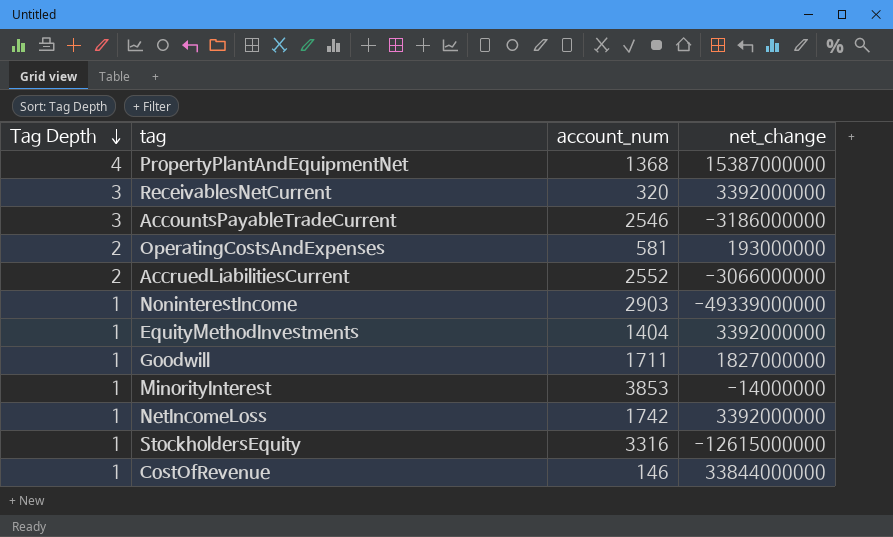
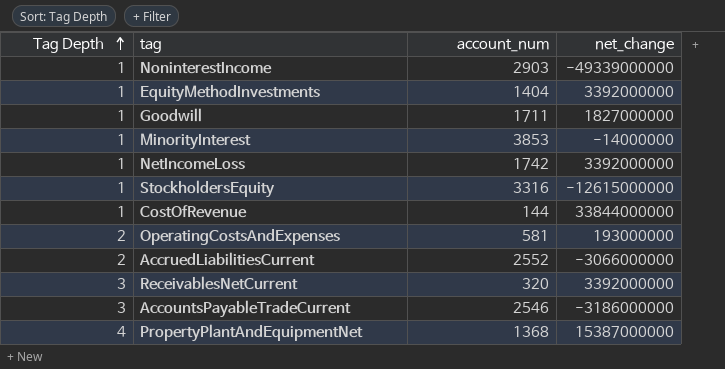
row order: Tag Depth descending -> Tag Depth ascending
CostOfRevenue | account_num: 146 -> 144

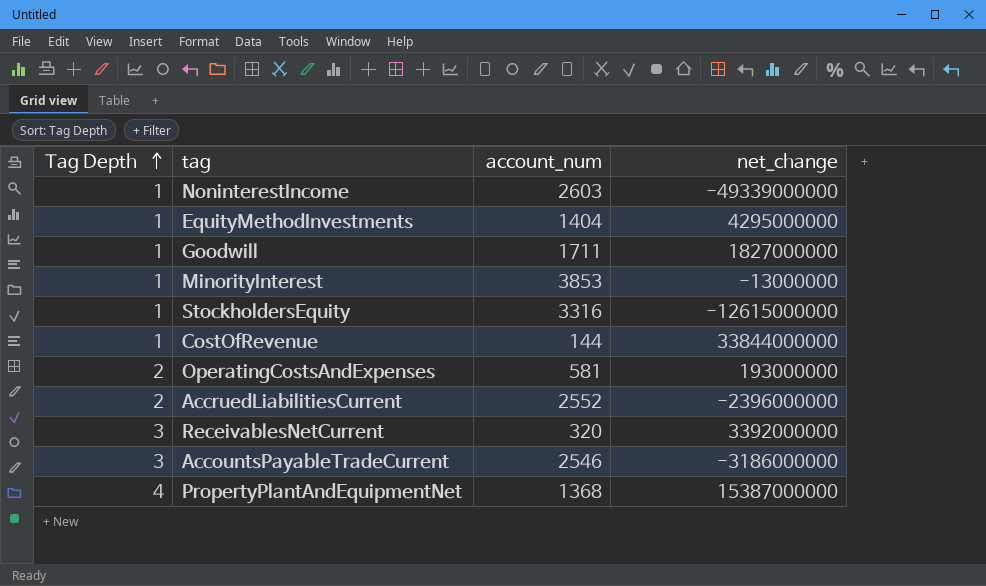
row NetIncomeLoss: 1 | 1742 | 3392000000 -> none
NoninterestIncome | account_num: 2903 -> 2603
EquityMethodInvestments | net_change: 3392000000 -> 4295000000
MinorityInterest | net_change: -14000000 -> -13000000
AccruedLiabilitiesCurrent | net_change: -3066000000 -> -2396000000

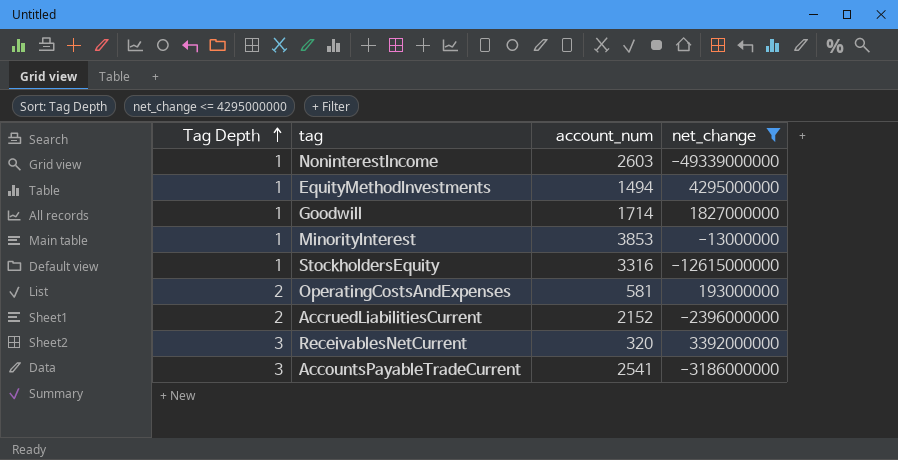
filter: none -> net_change <= 4295000000
EquityMethodInvestments | account_num: 1404 -> 1494
Goodwill | account_num: 1711 -> 1714
AccruedLiabilitiesCurrent | account_num: 2552 -> 2152
AccountsPayableTradeCurrent | account_num: 2546 -> 2541

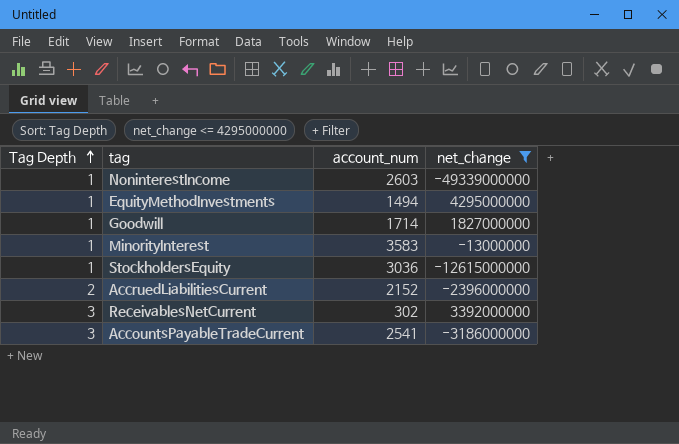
row OperatingCostsAndExpenses: 2 | 581 | 193000000 -> none
MinorityInterest | account_num: 3853 -> 3583
StockholdersEquity | account_num: 3316 -> 3036
ReceivablesNetCurrent | account_num: 320 -> 302

